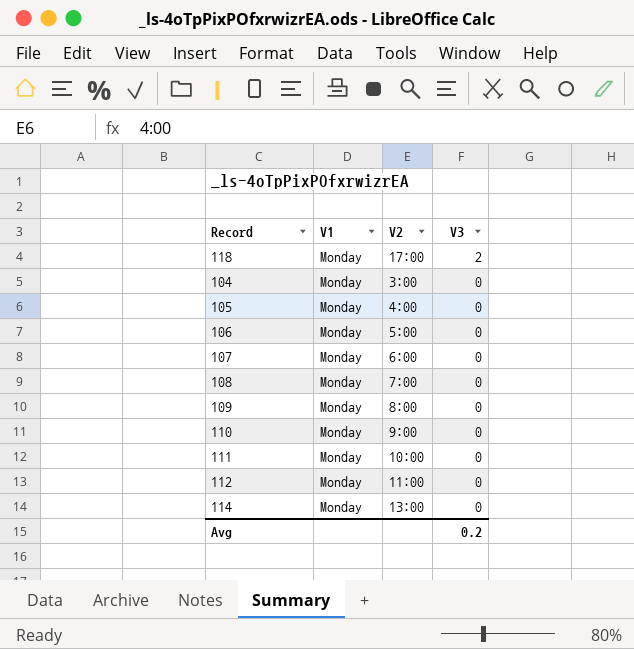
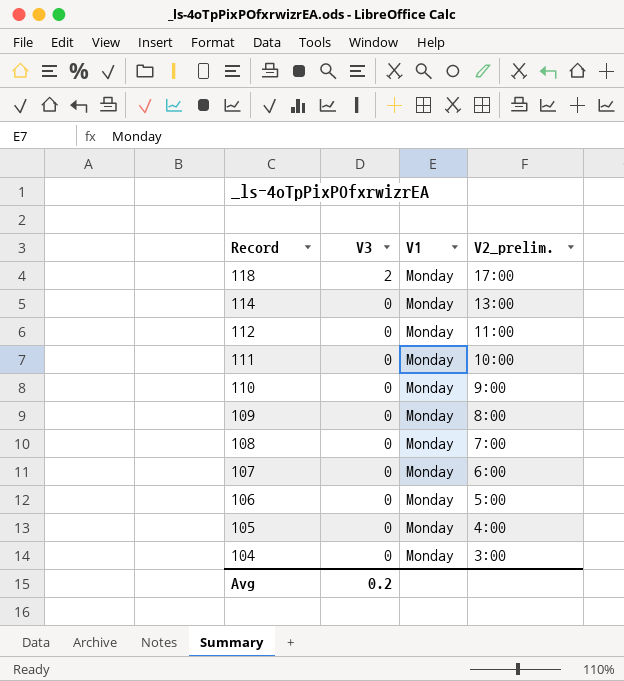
row order: V3 descending -> Record descending
column V3 | position: 4 -> 2
column name: V2 -> V2_prelim.

